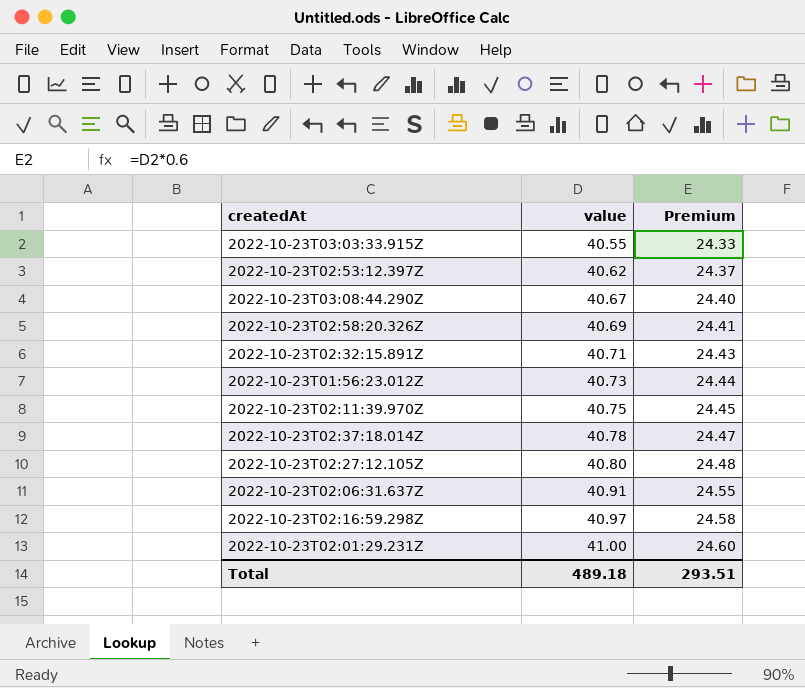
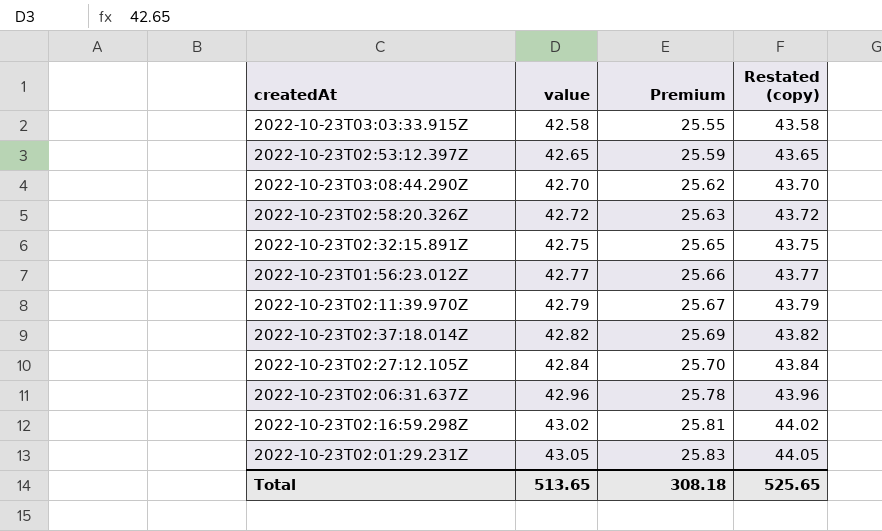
column Restated (copy) | formula: none -> [value] + 1
2022-10-23T03:03:33.915Z | value: 40.55 -> 42.58
2022-10-23T03:03:33.915Z | Premium: 24.33 -> 25.55
2022-10-23T02:53:12.397Z | value: 40.62 -> 42.65
2022-10-23T02:53:12.397Z | Premium: 24.37 -> 25.59
2022-10-23T03:08:44.290Z | value: 40.67 -> 42.70
2022-10-23T03:08:44.290Z | Premium: 24.40 -> 25.62
2022-10-23T02:58:20.326Z | value: 40.69 -> 42.72
2022-10-23T02:58:20.326Z | Premium: 24.41 -> 25.63
2022-10-23T02:32:15.891Z | value: 40.71 -> 42.75
2022-10-23T02:32:15.891Z | Premium: 24.43 -> 25.65
2022-10-23T01:56:23.012Z | value: 40.73 -> 42.77
2022-10-23T01:56:23.012Z | Premium: 24.44 -> 25.66
2022-10-23T02:11:39.970Z | value: 40.75 -> 42.79
2022-10-23T02:11:39.970Z | Premium: 24.45 -> 25.67
2022-10-23T02:37:18.014Z | value: 40.78 -> 42.82
2022-10-23T02:37:18.014Z | Premium: 24.47 -> 25.69
2022-10-23T02:27:12.105Z | value: 40.80 -> 42.84
2022-10-23T02:27:12.105Z | Premium: 24.48 -> 25.70
2022-10-23T02:06:31.637Z | value: 40.91 -> 42.96
2022-10-23T02:06:31.637Z | Premium: 24.55 -> 25.78
2022-10-23T02:16:59.298Z | value: 40.97 -> 43.02
2022-10-23T02:16:59.298Z | Premium: 24.58 -> 25.81
2022-10-23T02:01:29.231Z | value: 41.00 -> 43.05
2022-10-23T02:01:29.231Z | Premium: 24.60 -> 25.83
Total | value: 489.18 -> 513.65
Total | Premium: 293.51 -> 308.18

